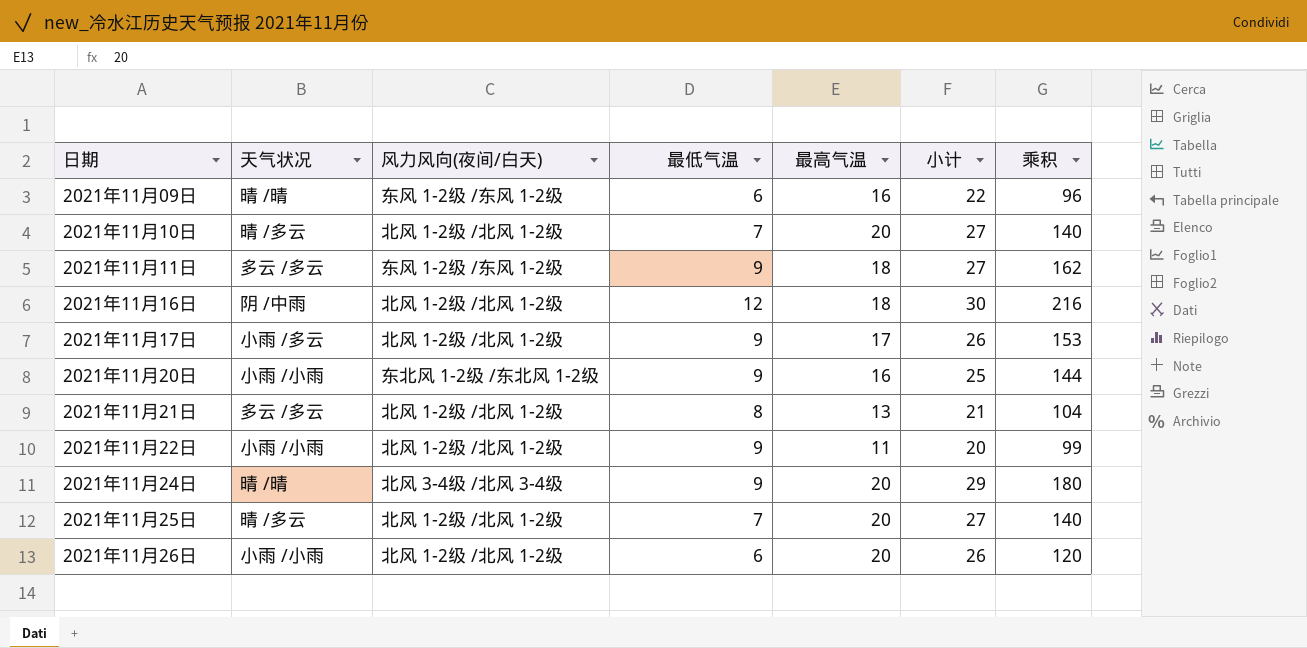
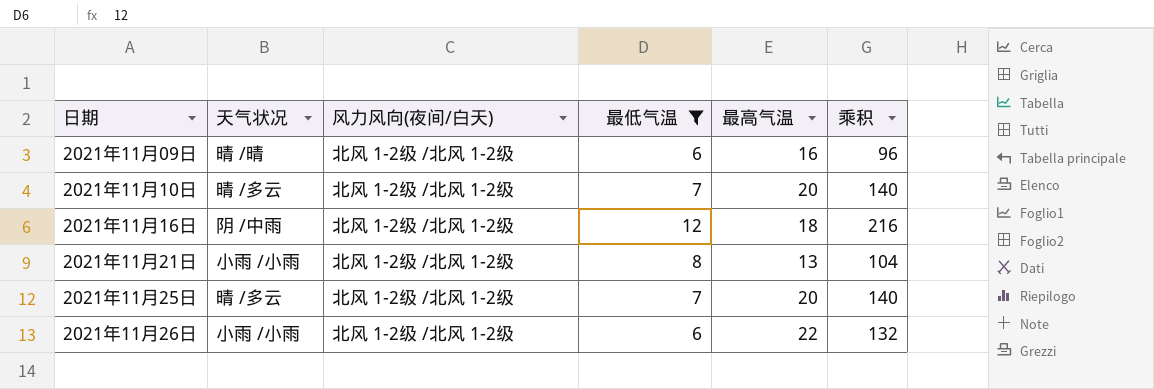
filter: none -> 最低气温 != 9
column 小计 | formula: [最低气温] + [最高气温] -> none
2021年11月09日 | 风力风向(夜间/白天): 东风 1-2级 /东风 1-2级 -> 北风 1-2级 /北风 1-2级
2021年11月21日 | 天气状况: 多云 /多云 -> 小雨 /小雨
2021年11月26日 | 最高气温: 20 -> 22
2021年11月26日 | 乘积: 120 -> 132

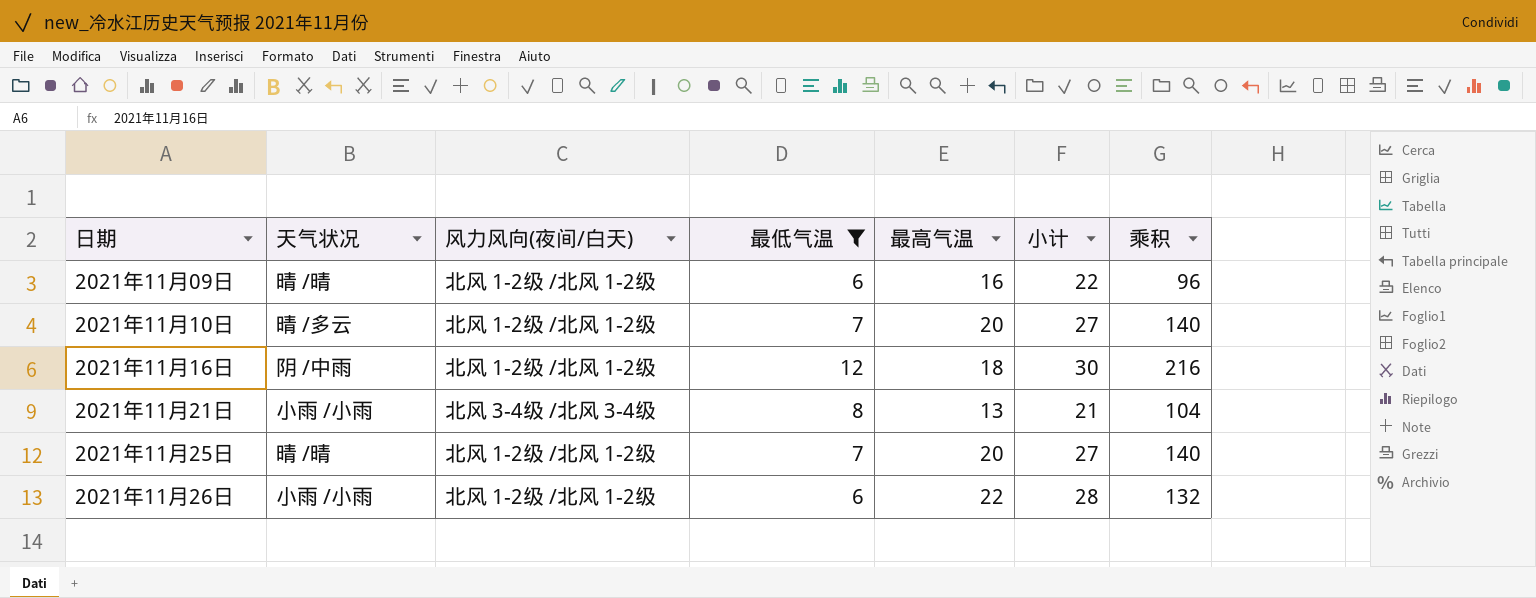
column 小计 | formula: none -> [最低气温] + [最高气温]
2021年11月21日 | 风力风向(夜间/白天): 北风 1-2级 /北风 1-2级 -> 北风 3-4级 /北风 3-4级
2021年11月25日 | 天气状况: 晴 /多云 -> 晴 /晴

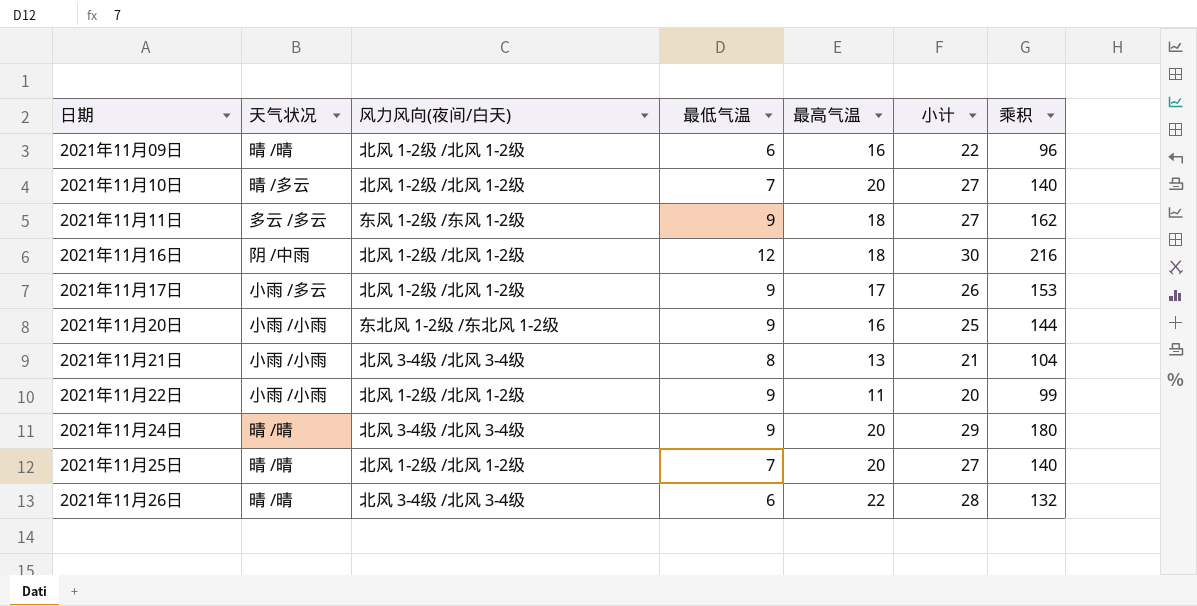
filter: 最低气温 != 9 -> none
2021年11月26日 | 天气状况: 小雨 /小雨 -> 晴 /晴
2021年11月26日 | 风力风向(夜间/白天): 北风 1-2级 /北风 1-2级 -> 北风 3-4级 /北风 3-4级

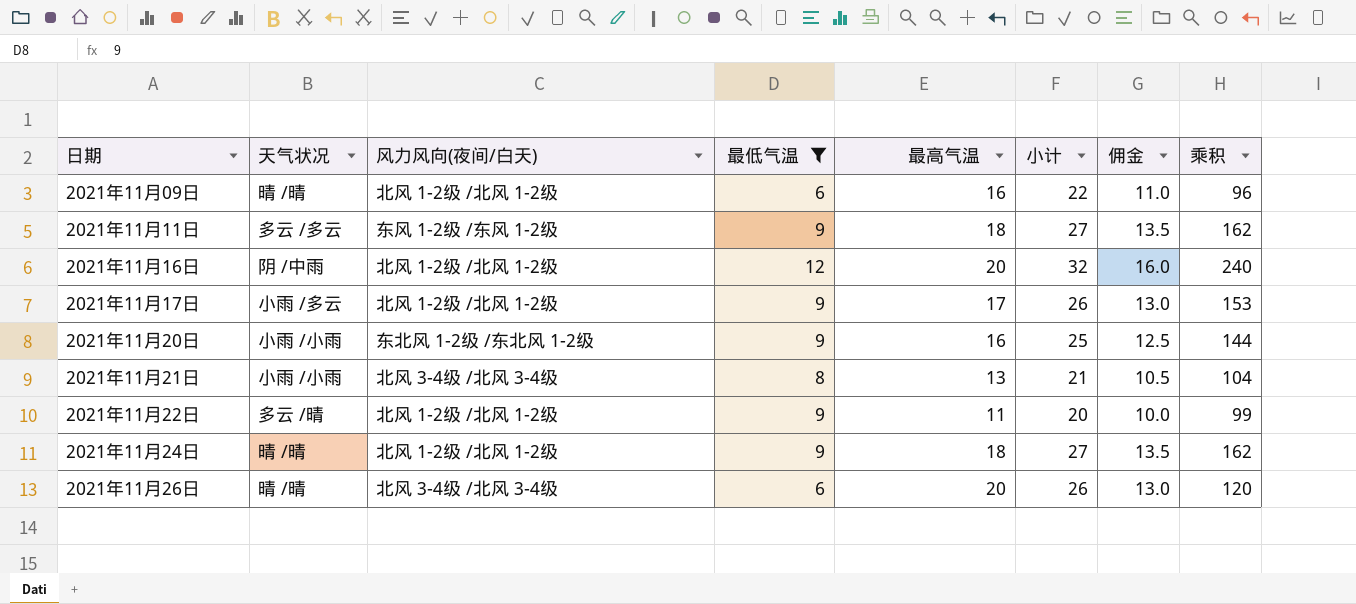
filter: none -> 最低气温 != 7
column 佣金 | formula: none -> [小计] * 0.5
2021年11月16日 | 最高气温: 18 -> 20
2021年11月16日 | 小计: 30 -> 32
2021年11月16日 | 乘积: 216 -> 240
2021年11月22日 | 天气状况: 小雨 /小雨 -> 多云 /晴
2021年11月24日 | 风力风向(夜间/白天): 北风 3-4级 /北风 3-4级 -> 北风 1-2级 /北风 1-2级
2021年11月24日 | 最高气温: 20 -> 18
2021年11月24日 | 小计: 29 -> 27
2021年11月24日 | 乘积: 180 -> 162
2021年11月26日 | 最高气温: 22 -> 20
2021年11月26日 | 小计: 28 -> 26
2021年11月26日 | 乘积: 132 -> 120

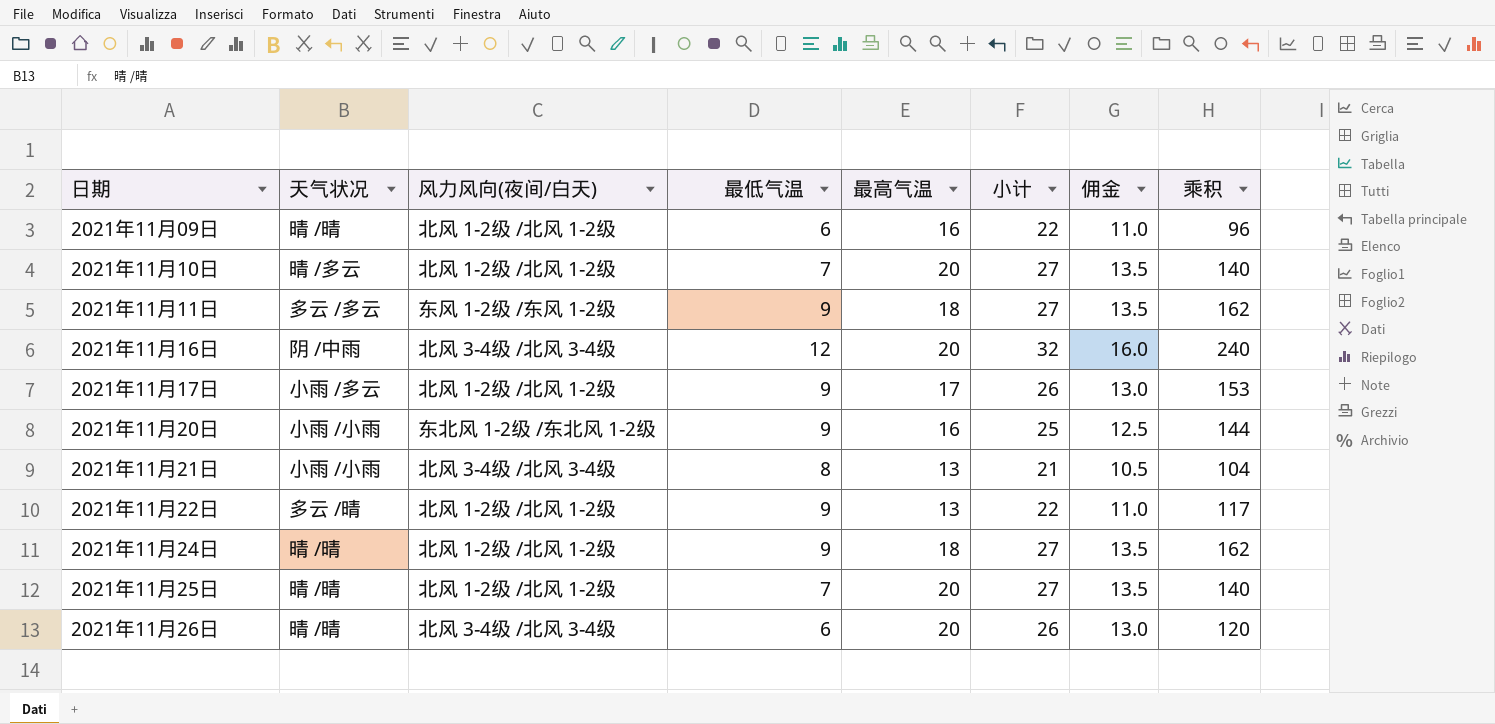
filter: 最低气温 != 7 -> none
2021年11月16日 | 风力风向(夜间/白天): 北风 1-2级 /北风 1-2级 -> 北风 3-4级 /北风 3-4级
2021年11月22日 | 最高气温: 11 -> 13
2021年11月22日 | 小计: 20 -> 22
2021年11月22日 | 佣金: 10.0 -> 11.0
2021年11月22日 | 乘积: 99 -> 117

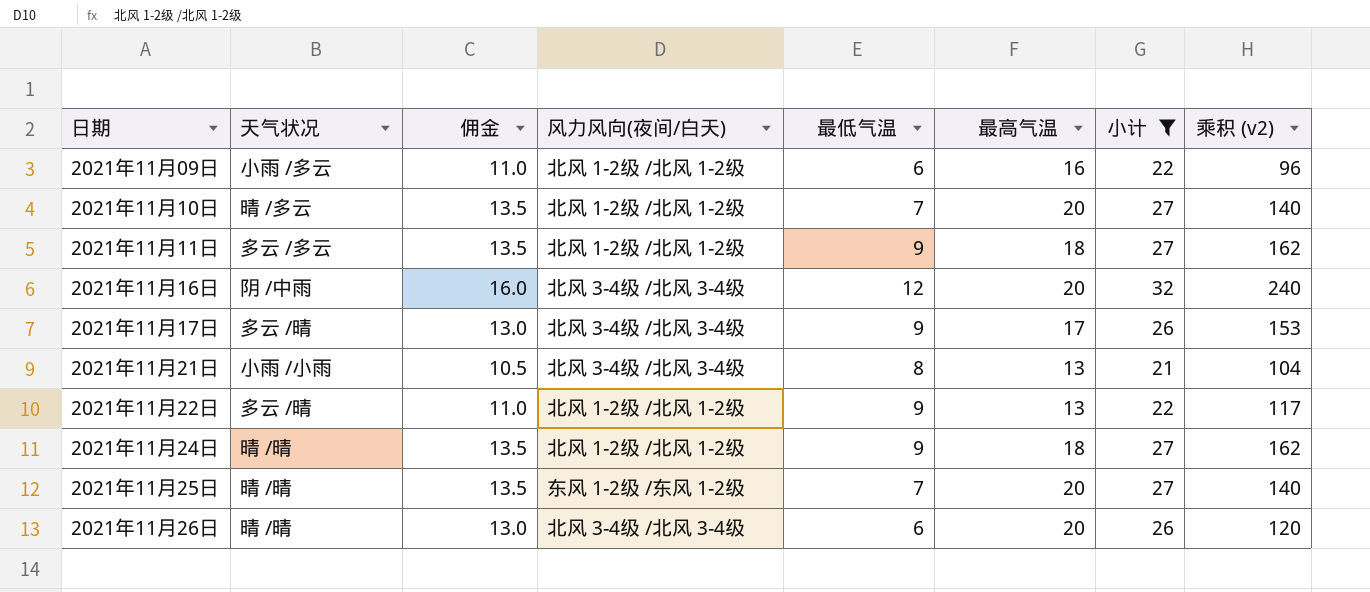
filter: none -> 小计 != 25
column 佣金 | position: 7 -> 3
column name: 乘积 -> 乘积 (v2)
2021年11月09日 | 天气状况: 晴 /晴 -> 小雨 /多云
2021年11月11日 | 风力风向(夜间/白天): 东风 1-2级 /东风 1-2级 -> 北风 1-2级 /北风 1-2级
2021年11月17日 | 天气状况: 小雨 /多云 -> 多云 /晴
2021年11月17日 | 风力风向(夜间/白天): 北风 1-2级 /北风 1-2级 -> 北风 3-4级 /北风 3-4级
2021年11月25日 | 风力风向(夜间/白天): 北风 1-2级 /北风 1-2级 -> 东风 1-2级 /东风 1-2级

